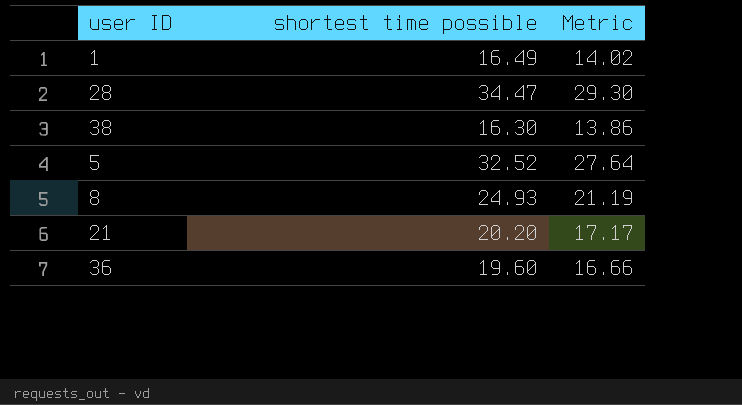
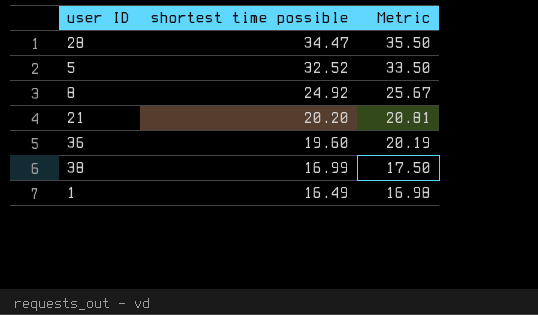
row order: none -> shortest time possible descending
column Metric | formula: [shortest time possible] * 0.85 -> [shortest time possible] * 1.03
8 | shortest time possible: 24.93 -> 24.92
38 | shortest time possible: 16.30 -> 16.99

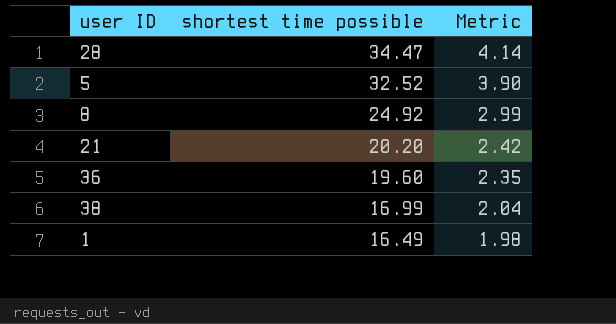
column Metric | formula: [shortest time possible] * 1.03 -> [shortest time possible] * 0.12

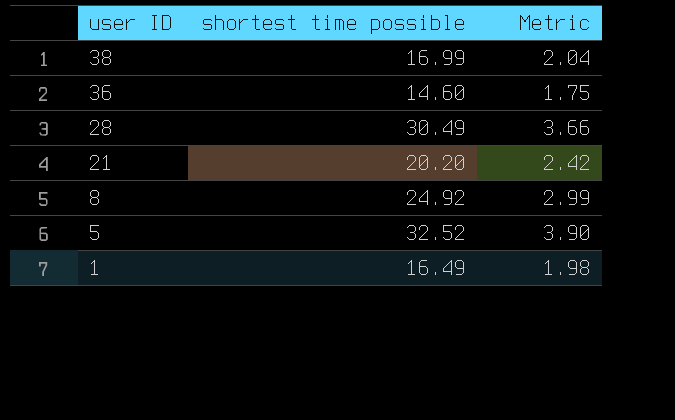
row order: shortest time possible descending -> user ID descending
36 | shortest time possible: 19.60 -> 14.60
36 | Metric: 2.35 -> 1.75
28 | shortest time possible: 34.47 -> 30.49
28 | Metric: 4.14 -> 3.66

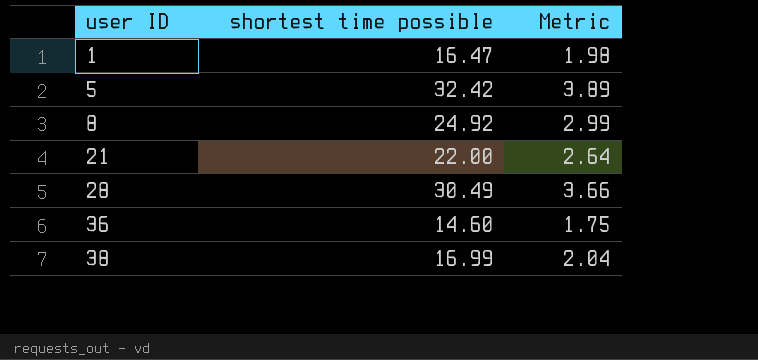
row order: user ID descending -> user ID ascending
1 | shortest time possible: 16.49 -> 16.47
5 | shortest time possible: 32.52 -> 32.42
5 | Metric: 3.90 -> 3.89
21 | shortest time possible: 20.20 -> 22.00
21 | Metric: 2.42 -> 2.64

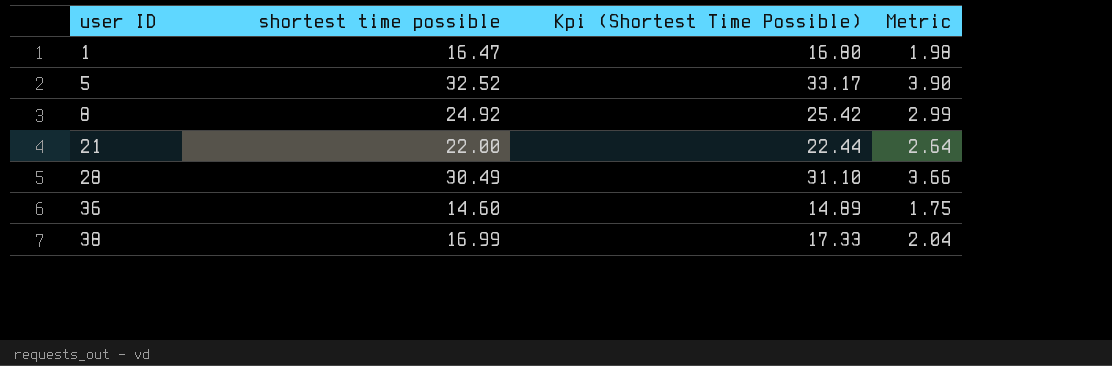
column Kpi (Shortest Time Possible) | formula: none -> [shortest time possible] * 1.02
5 | shortest time possible: 32.42 -> 32.52
5 | Metric: 3.89 -> 3.90

